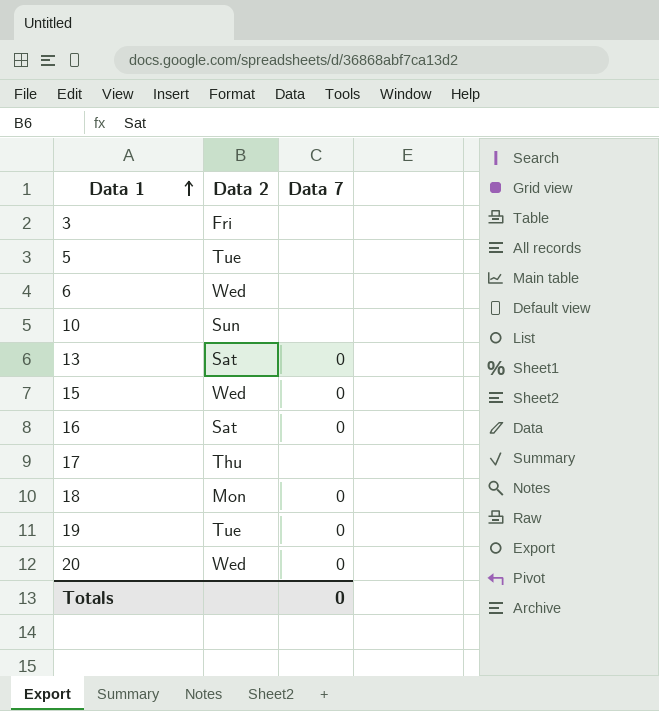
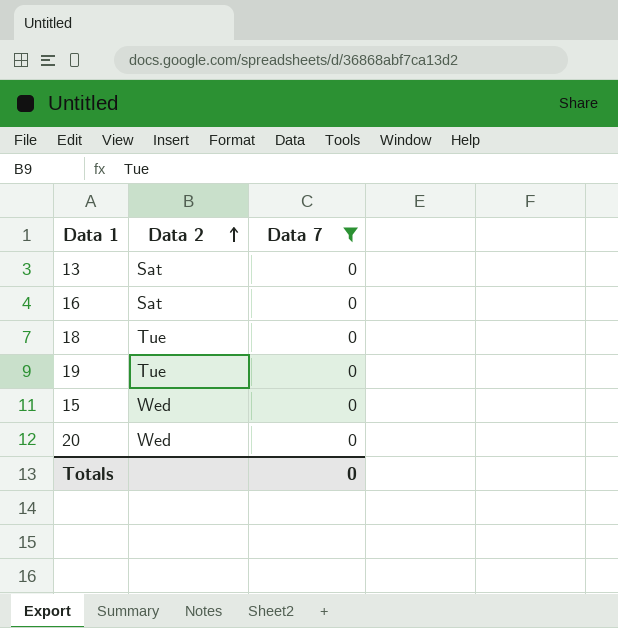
filter: none -> Data 7 = 0
row order: Data 1 ascending -> Data 2 ascending
18 | Data 2: Mon -> Tue

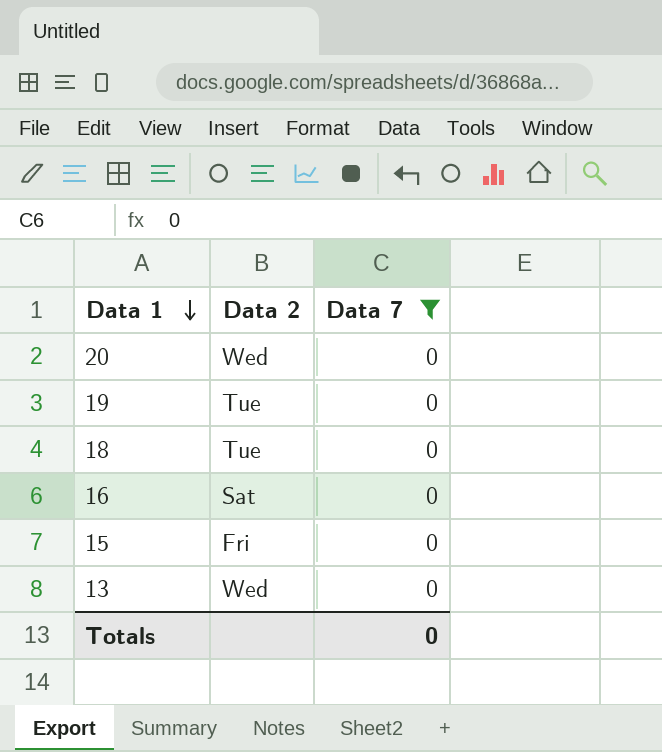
row order: Data 2 ascending -> Data 1 descending
15 | Data 2: Wed -> Fri
13 | Data 2: Sat -> Wed

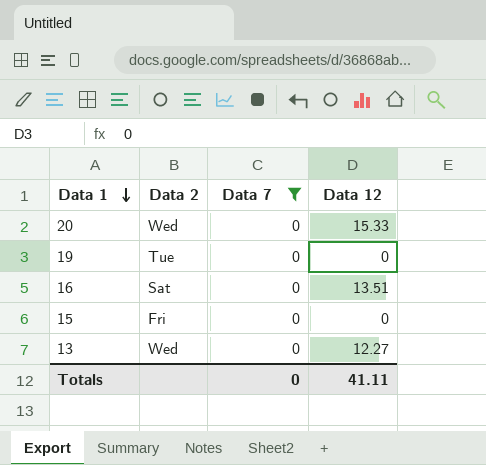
column Data 12 | position: none -> 4
row 18: Tue | 0 -> none

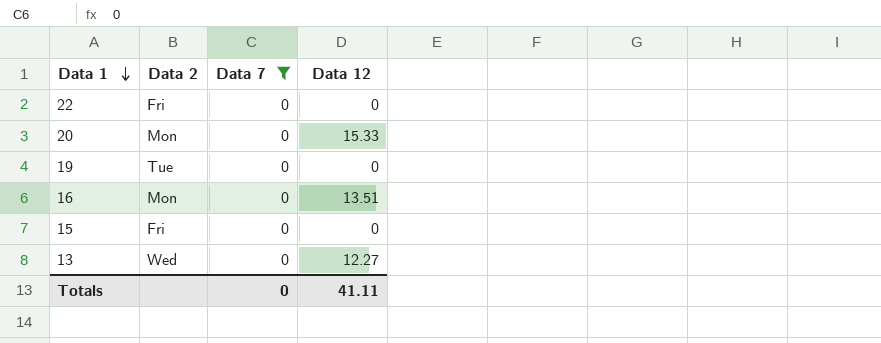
row 22: none -> Fri | 0 | 0
20 | Data 2: Wed -> Mon
16 | Data 2: Sat -> Mon

